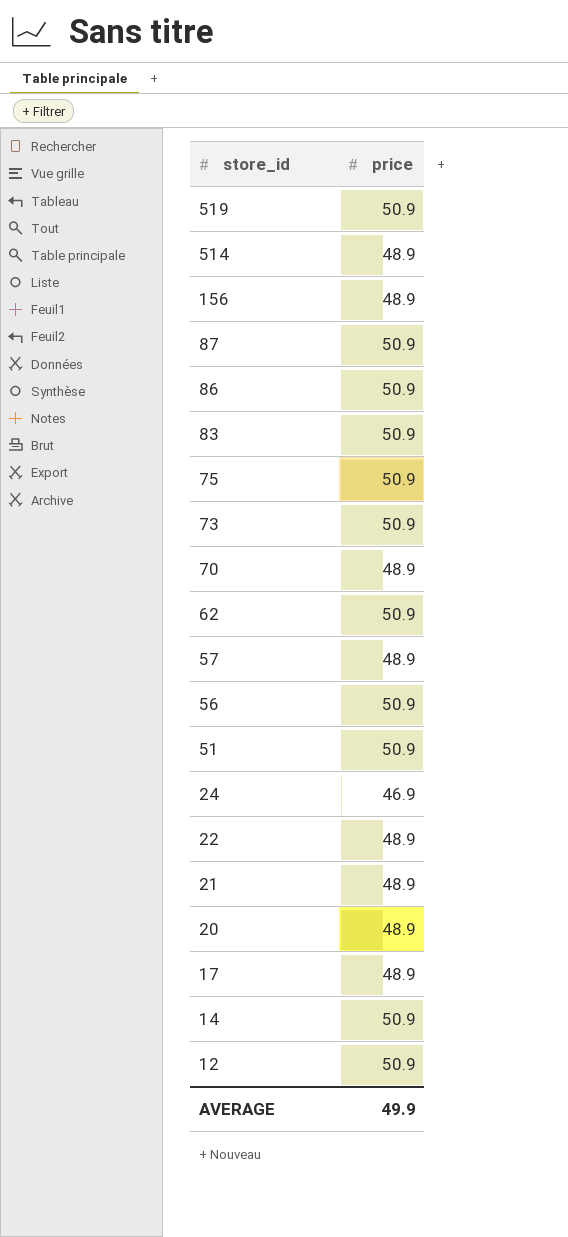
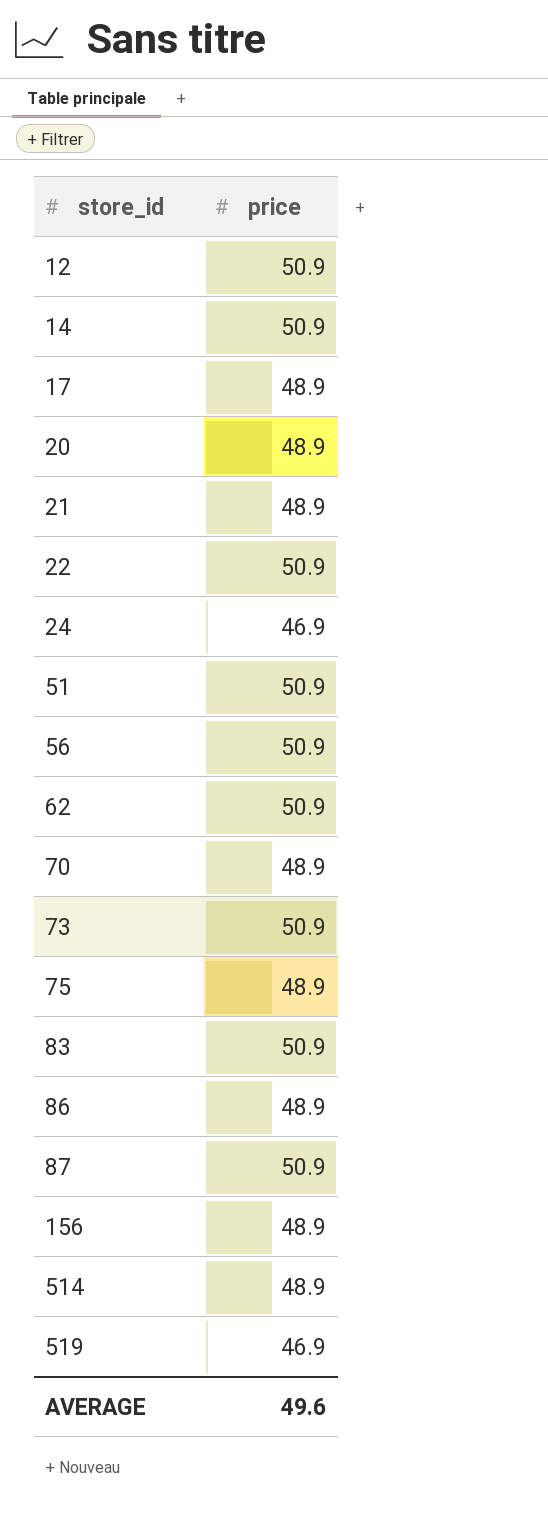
row order: store_id descending -> store_id ascending
row 57: 48.9 -> none
22 | price: 48.9 -> 50.9
75 | price: 50.9 -> 48.9
86 | price: 50.9 -> 48.9
519 | price: 50.9 -> 46.9
AVERAGE | price: 49.9 -> 49.6

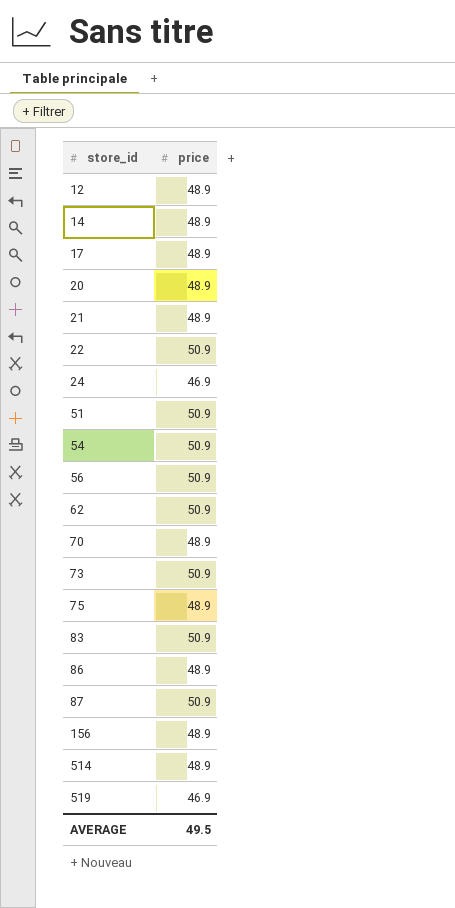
12 | price: 50.9 -> 48.9
14 | price: 50.9 -> 48.9
row 54: none -> 50.9
AVERAGE | price: 49.6 -> 49.5

